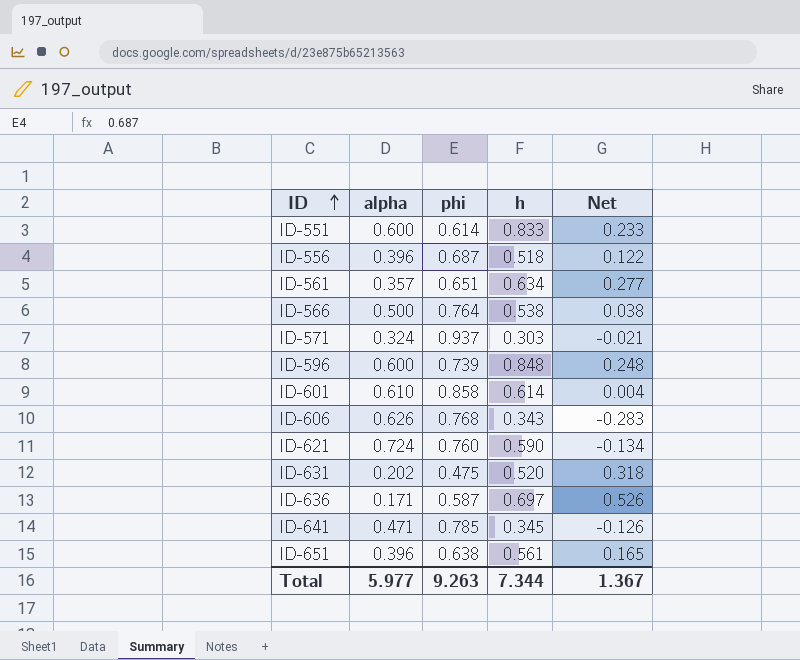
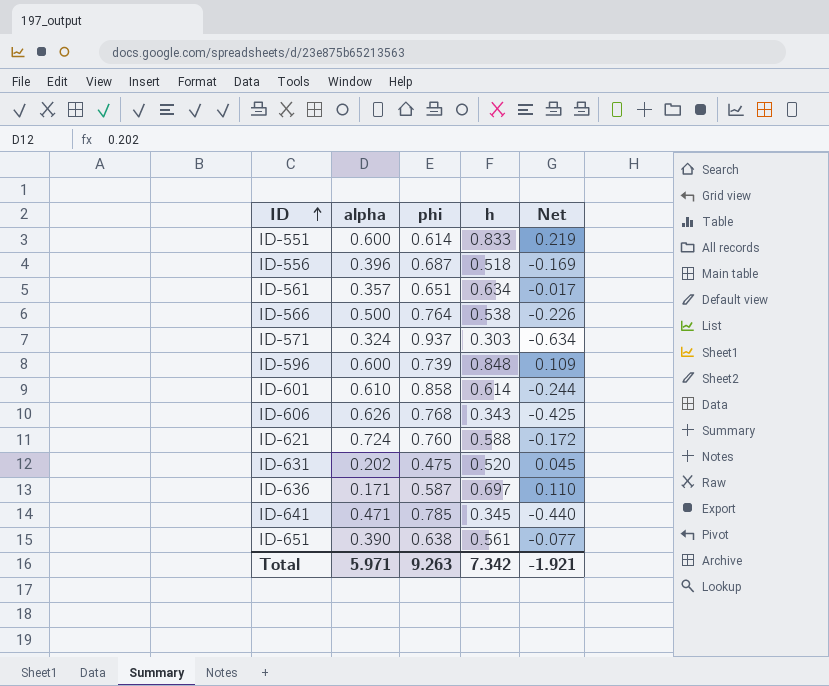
column Net | formula: [h] - [alpha] -> [h] - [phi]
ID-621 | h: 0.590 -> 0.588
ID-651 | alpha: 0.396 -> 0.390
Total | alpha: 5.977 -> 5.971
Total | h: 7.344 -> 7.342
Total | Net: 1.367 -> -1.921

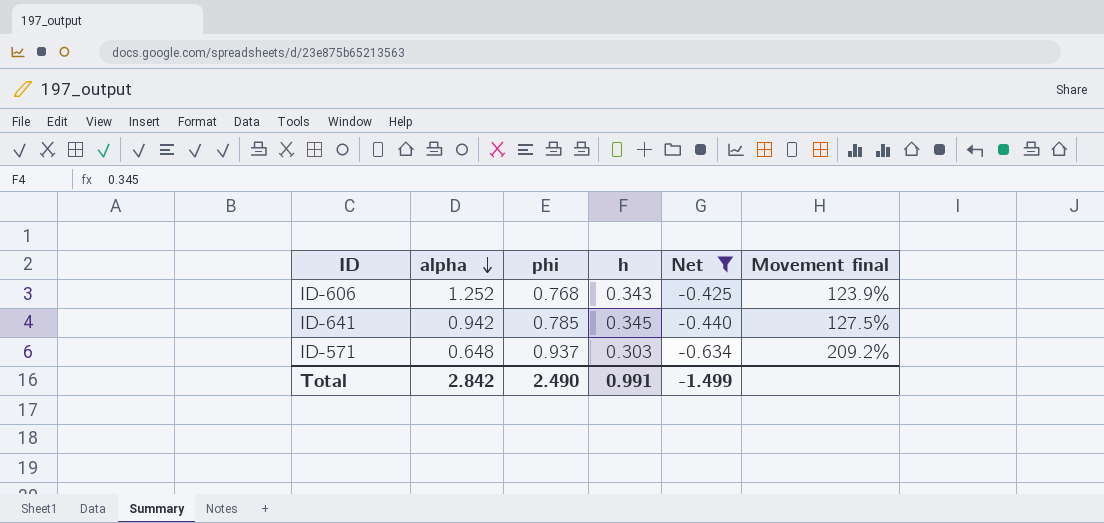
filter: none -> Net <= -0.425
row order: ID ascending -> alpha descending
column Movement final | formula: none -> ([phi] - [h]) / [h]
ID-606 | alpha: 0.626 -> 1.252
ID-641 | alpha: 0.471 -> 0.942
ID-571 | alpha: 0.324 -> 0.648
Total | alpha: 5.971 -> 2.842
Total | phi: 9.263 -> 2.490
Total | h: 7.342 -> 0.991
Total | Net: -1.921 -> -1.499

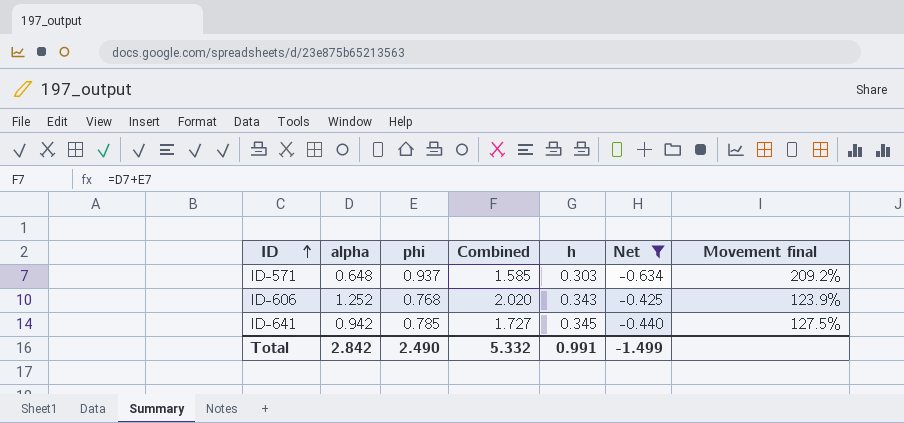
row order: alpha descending -> ID ascending
column Combined | formula: none -> [alpha] + [phi]

